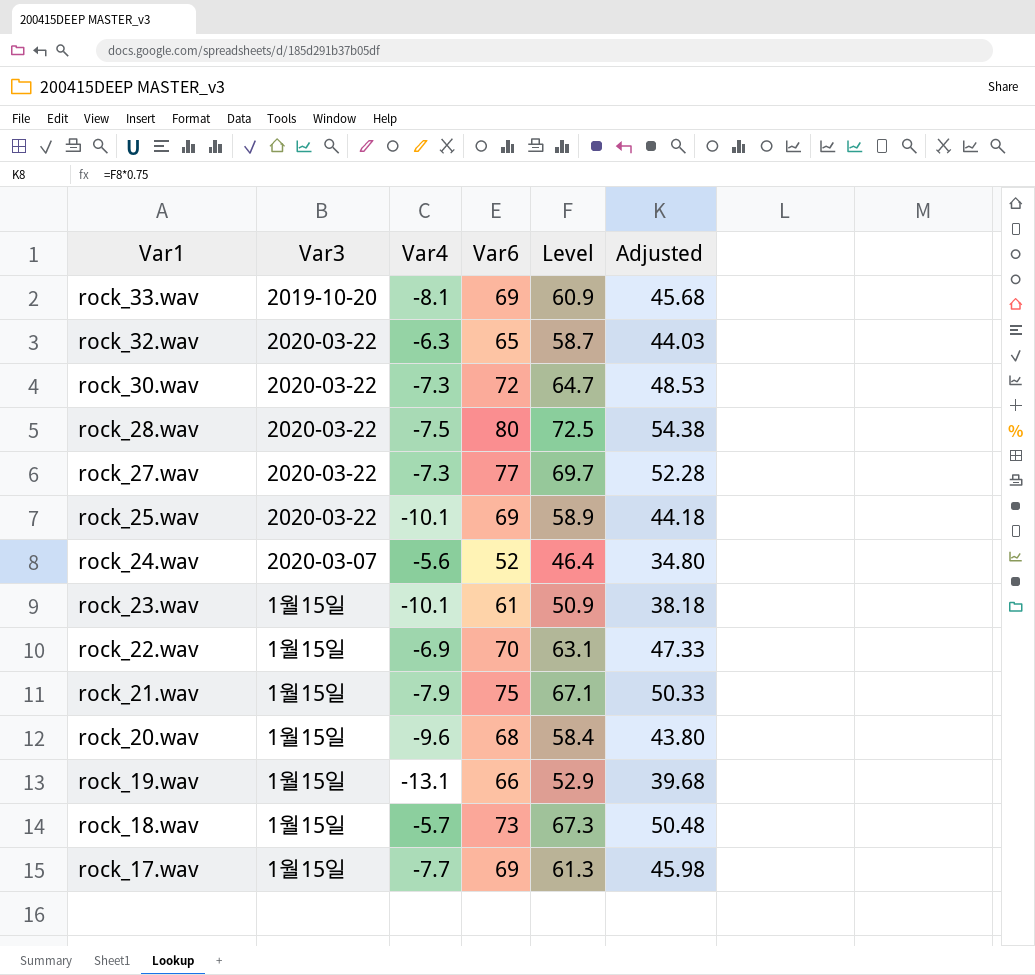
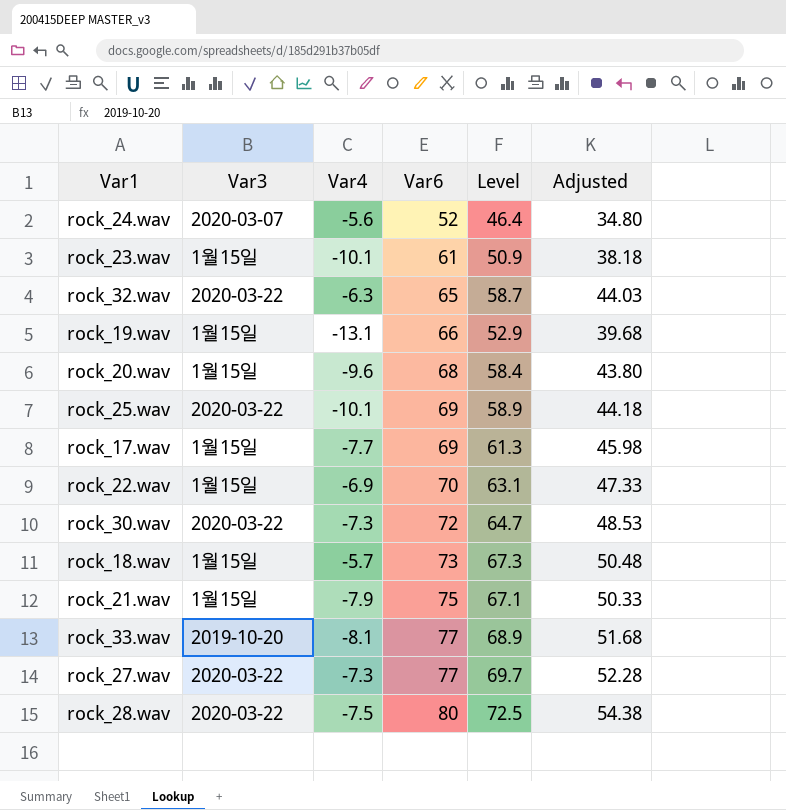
row order: Var1 descending -> Var6 ascending
rock_33.wav | Var6: 69 -> 77
rock_33.wav | Level: 60.9 -> 68.9
rock_33.wav | Adjusted: 45.68 -> 51.68

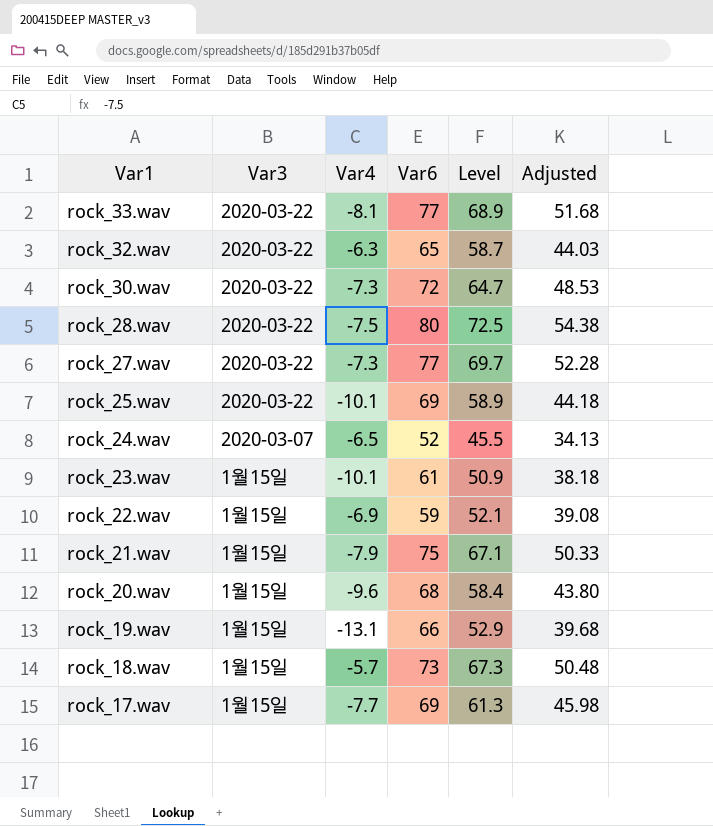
row order: Var6 ascending -> Var1 descending
rock_33.wav | Var3: 2019-10-20 -> 2020-03-22
rock_24.wav | Var4: -5.6 -> -6.5
rock_24.wav | Level: 46.4 -> 45.5
rock_24.wav | Adjusted: 34.80 -> 34.13
rock_22.wav | Var6: 70 -> 59
rock_22.wav | Level: 63.1 -> 52.1
rock_22.wav | Adjusted: 47.33 -> 39.08

